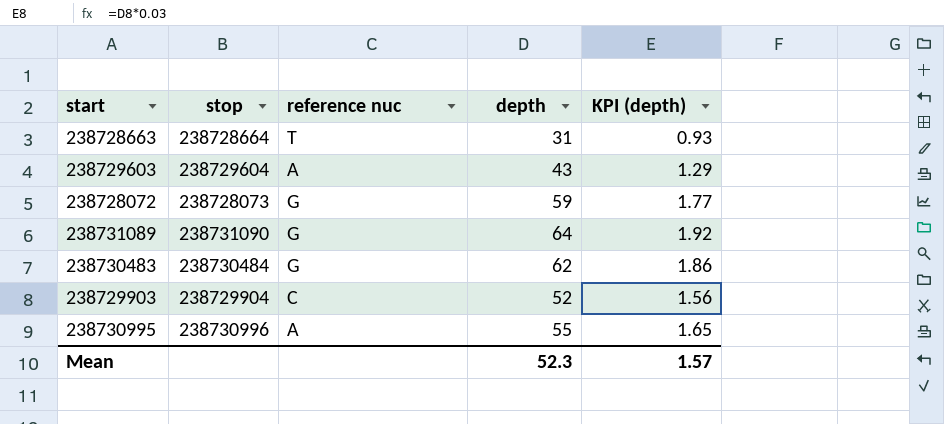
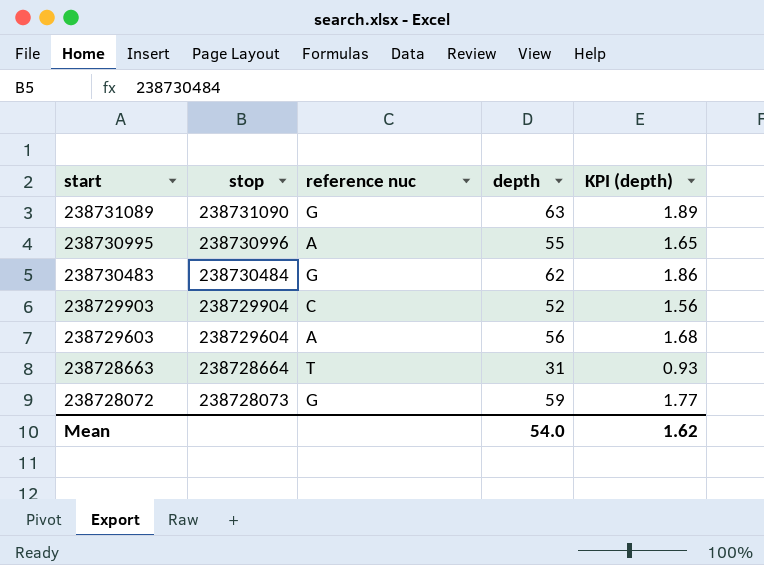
row order: none -> start descending
238731089 | depth: 64 -> 63
238731089 | KPI (depth): 1.92 -> 1.89
238729603 | depth: 43 -> 56
238729603 | KPI (depth): 1.29 -> 1.68
Mean | depth: 52.3 -> 54.0
Mean | KPI (depth): 1.57 -> 1.62

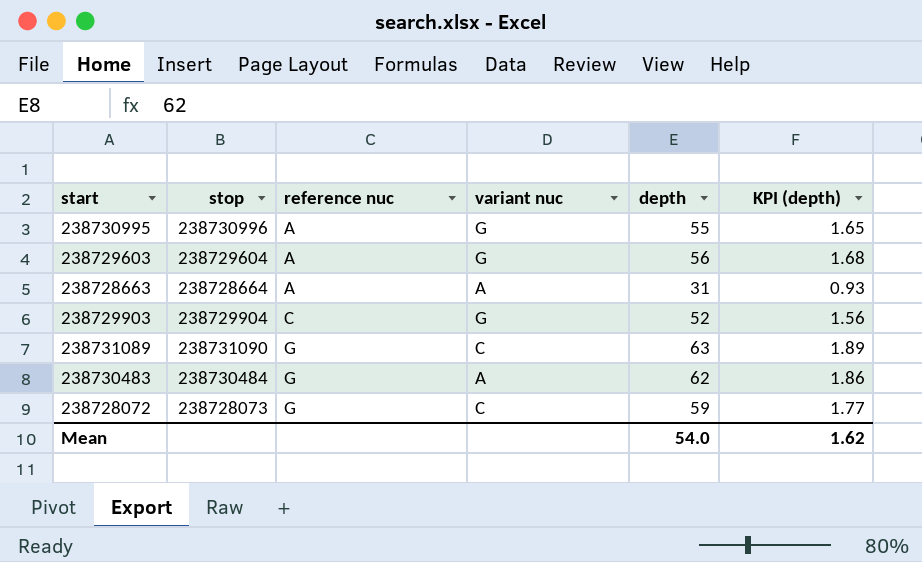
row order: start descending -> reference nuc ascending
column variant nuc | position: none -> 4
238728663 | reference nuc: T -> A

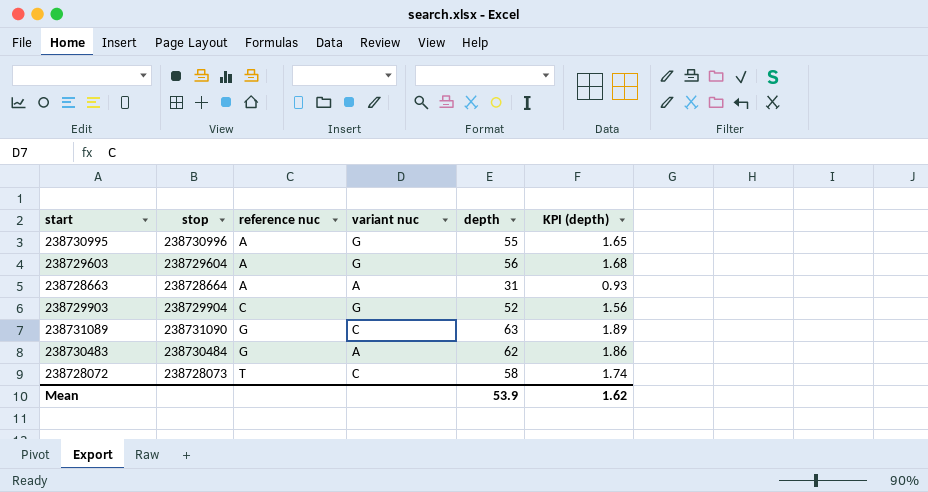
238728072 | reference nuc: G -> T
238728072 | depth: 59 -> 58
238728072 | KPI (depth): 1.77 -> 1.74
Mean | depth: 54.0 -> 53.9

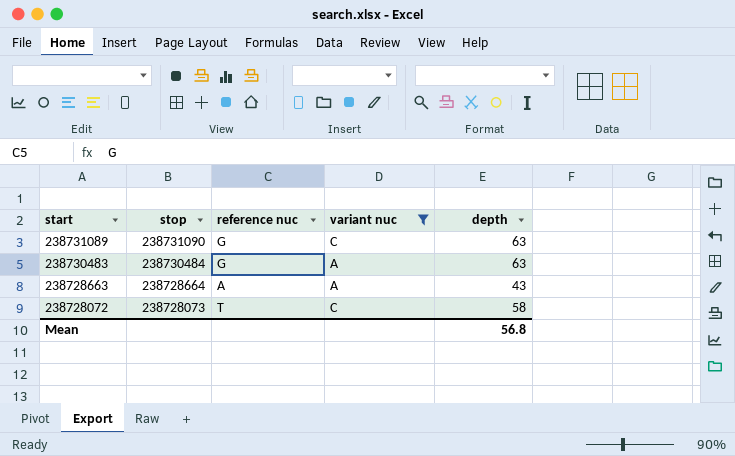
filter: none -> variant nuc != G
row order: reference nuc ascending -> start descending
column KPI (depth) | formula: [depth] * 0.03 -> none
238730483 | depth: 62 -> 63
238728663 | depth: 31 -> 43
Mean | depth: 53.9 -> 56.8

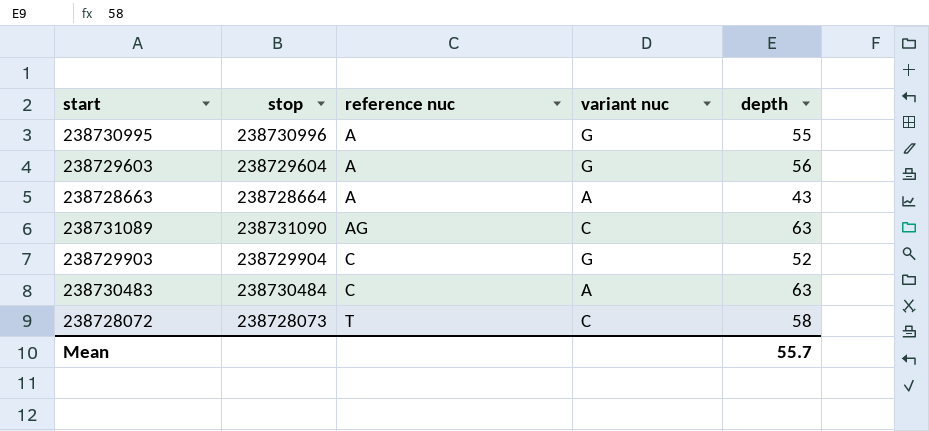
filter: variant nuc != G -> none
row order: start descending -> reference nuc ascending
238731089 | reference nuc: G -> AG
238730483 | reference nuc: G -> C
Mean | depth: 56.8 -> 55.7

